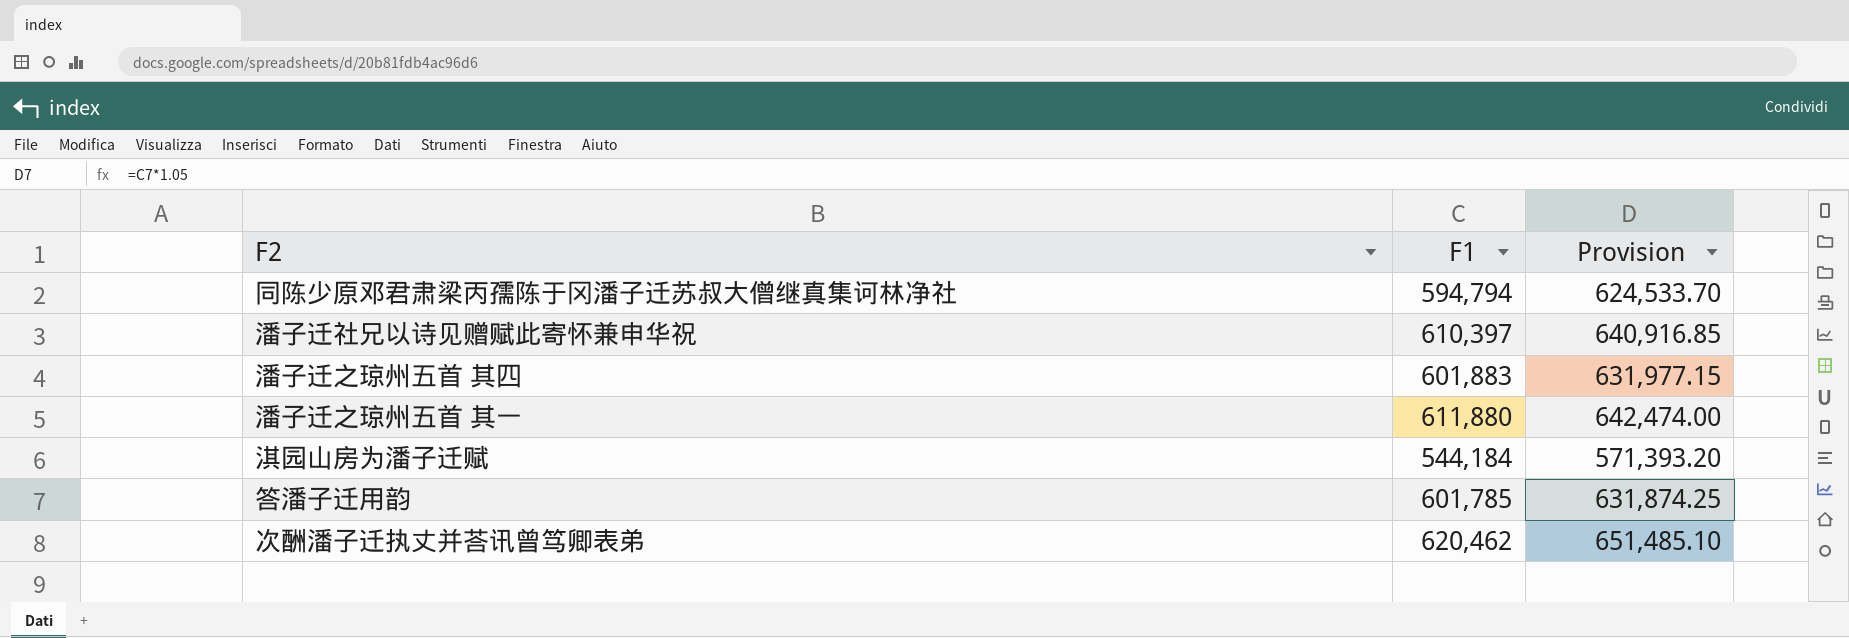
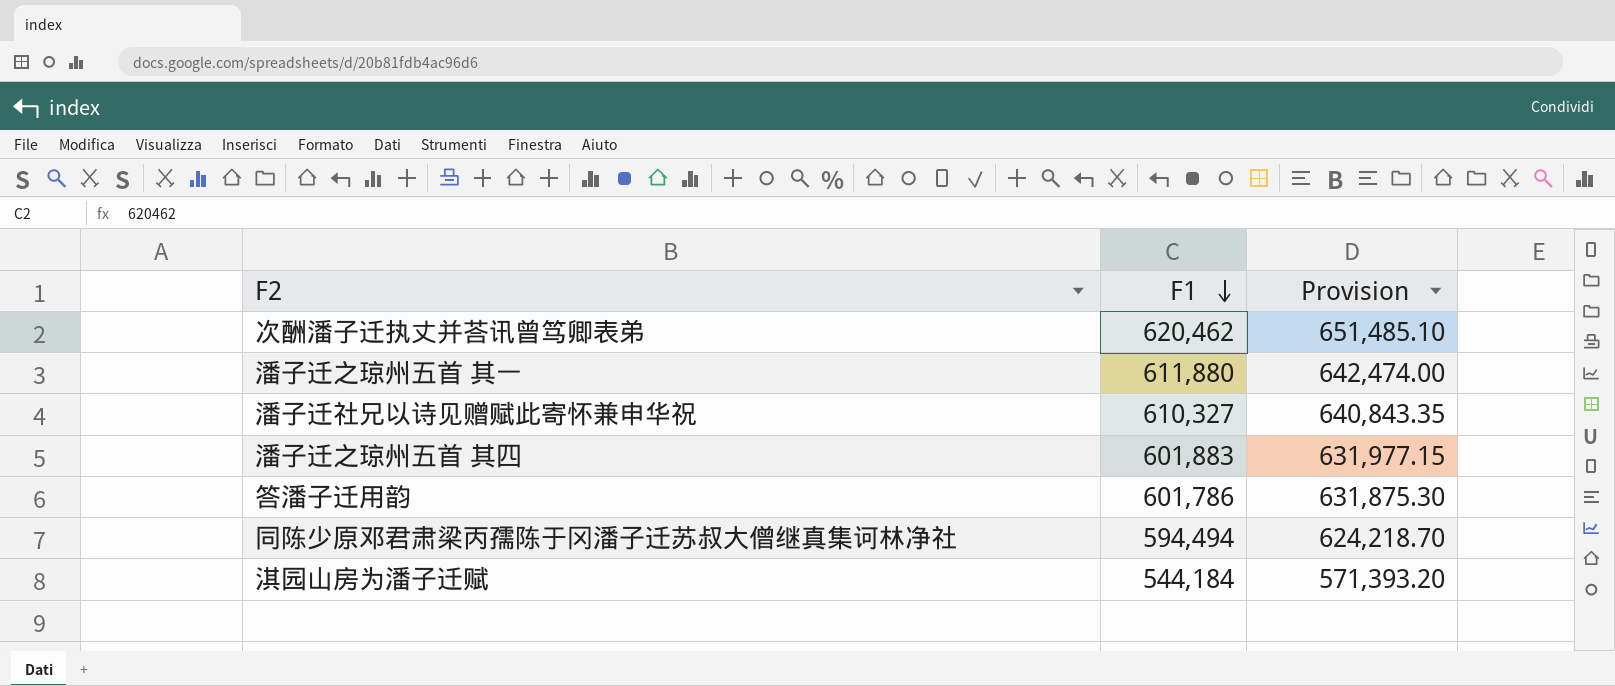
row order: none -> F1 descending
潘子迁社兄以诗见赠赋此寄怀兼申华祝 | F1: 610,397 -> 610,327
潘子迁社兄以诗见赠赋此寄怀兼申华祝 | Provision: 640,916.85 -> 640,843.35
答潘子迁用韵 | F1: 601,785 -> 601,786
答潘子迁用韵 | Provision: 631,874.25 -> 631,875.30
同陈少原邓君肃梁丙孺陈于冈潘子迁苏叔大僧继真集诃林净社 | F1: 594,794 -> 594,494
同陈少原邓君肃梁丙孺陈于冈潘子迁苏叔大僧继真集诃林净社 | Provision: 624,533.70 -> 624,218.70

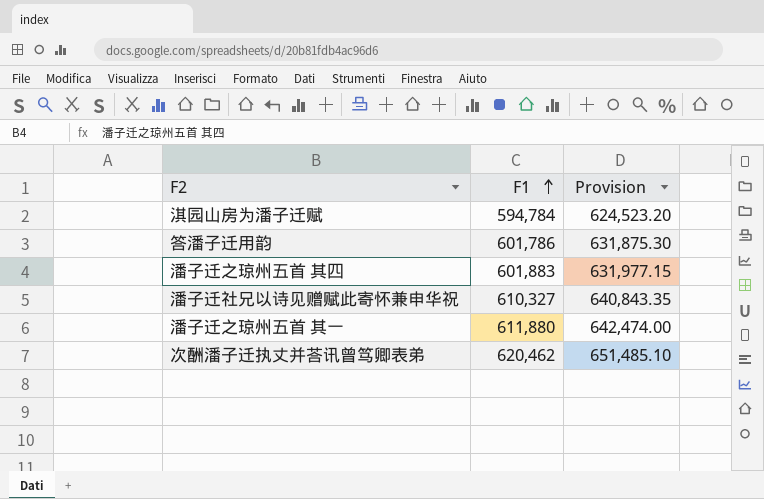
row order: F1 descending -> F1 ascending
row 同陈少原邓君肃梁丙孺陈于冈潘子迁苏叔大僧继真集诃林净社: 594,494 | 624,218.70 -> none
淇园山房为潘子迁赋 | F1: 544,184 -> 594,784
淇园山房为潘子迁赋 | Provision: 571,393.20 -> 624,523.20

